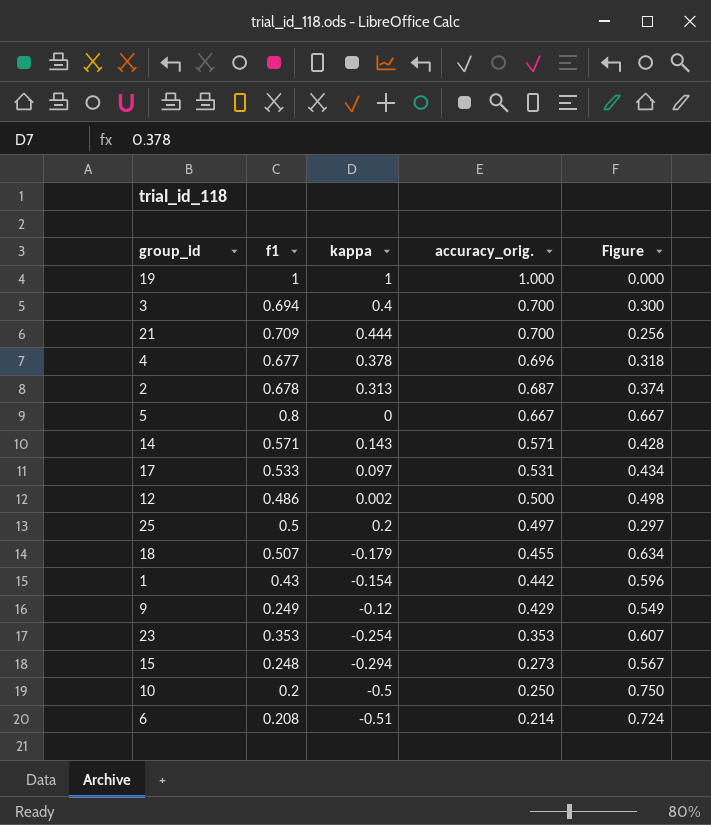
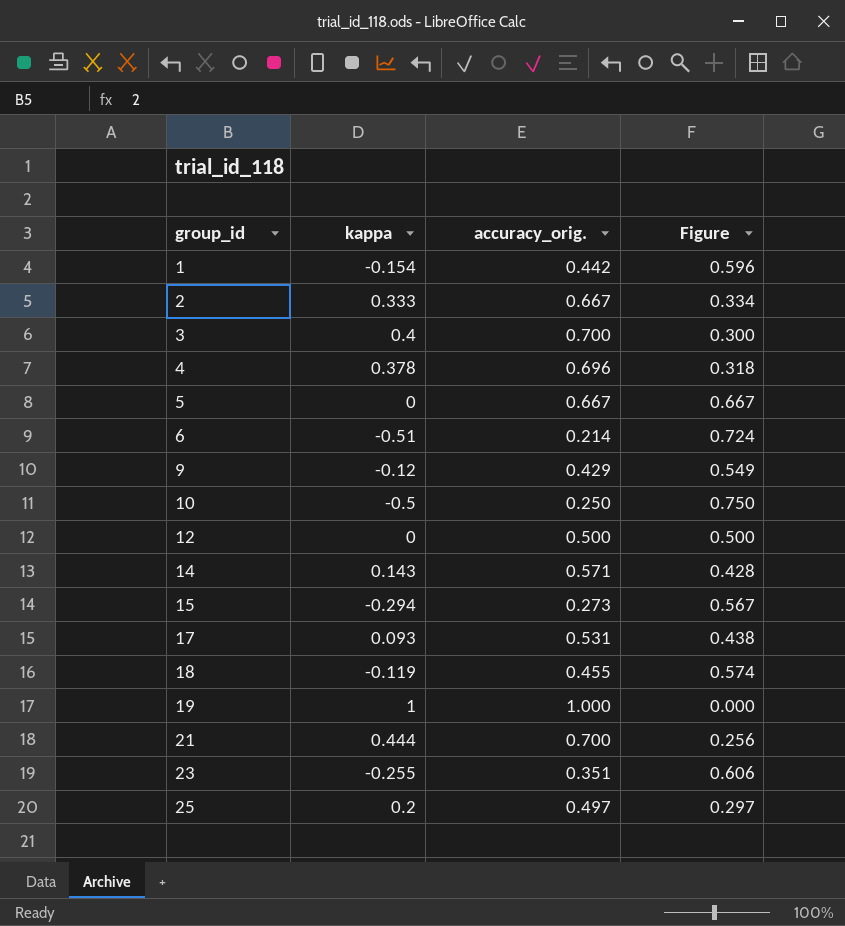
row order: accuracy_orig. descending -> group_id ascending
column f1 | position: 2 -> none
2 | kappa: 0.313 -> 0.333
2 | accuracy_orig.: 0.687 -> 0.667
2 | Figure: 0.374 -> 0.334
12 | kappa: 0.002 -> 0
12 | Figure: 0.498 -> 0.500
17 | kappa: 0.097 -> 0.093
17 | Figure: 0.434 -> 0.438
18 | kappa: -0.179 -> -0.119
18 | Figure: 0.634 -> 0.574
23 | kappa: -0.254 -> -0.255
23 | accuracy_orig.: 0.353 -> 0.351
23 | Figure: 0.607 -> 0.606

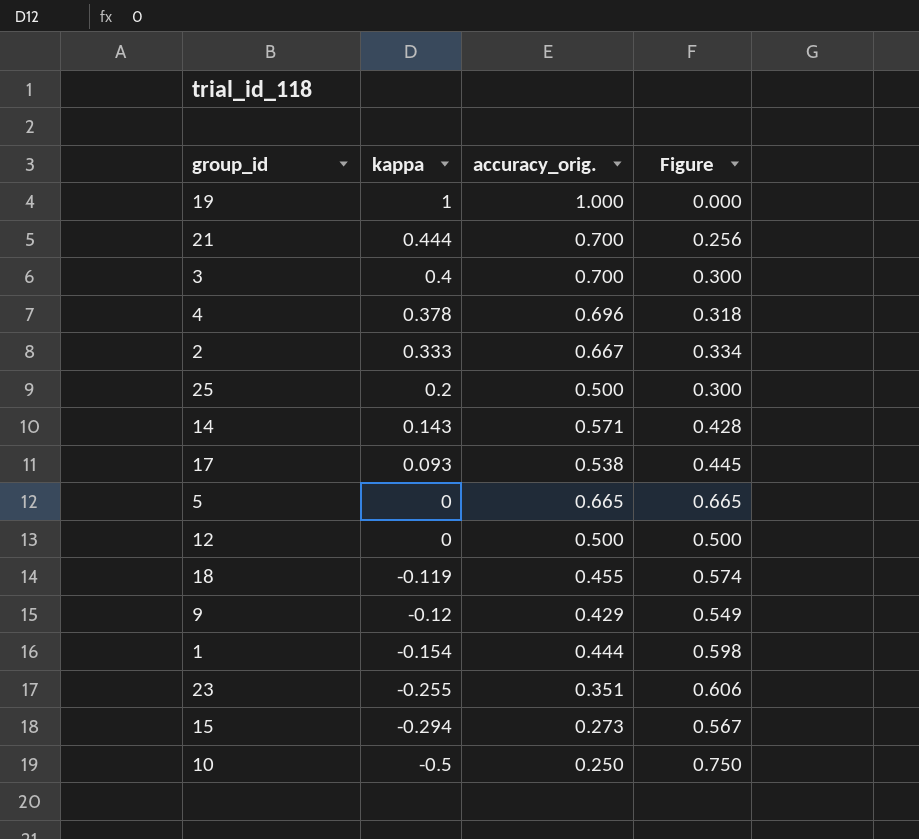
row order: group_id ascending -> kappa descending
row 6: -0.51 | 0.214 | 0.724 -> none
25 | accuracy_orig.: 0.497 -> 0.500
25 | Figure: 0.297 -> 0.300
17 | accuracy_orig.: 0.531 -> 0.538
17 | Figure: 0.438 -> 0.445
5 | accuracy_orig.: 0.667 -> 0.665
5 | Figure: 0.667 -> 0.665
1 | accuracy_orig.: 0.442 -> 0.444
1 | Figure: 0.596 -> 0.598

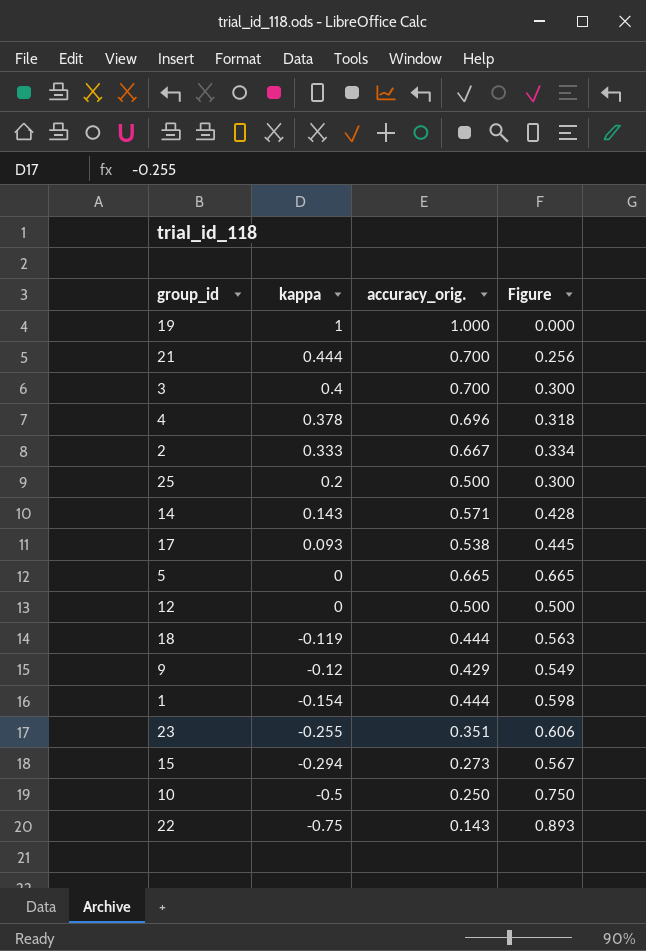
18 | accuracy_orig.: 0.455 -> 0.444
18 | Figure: 0.574 -> 0.563
row 22: none -> -0.75 | 0.143 | 0.893

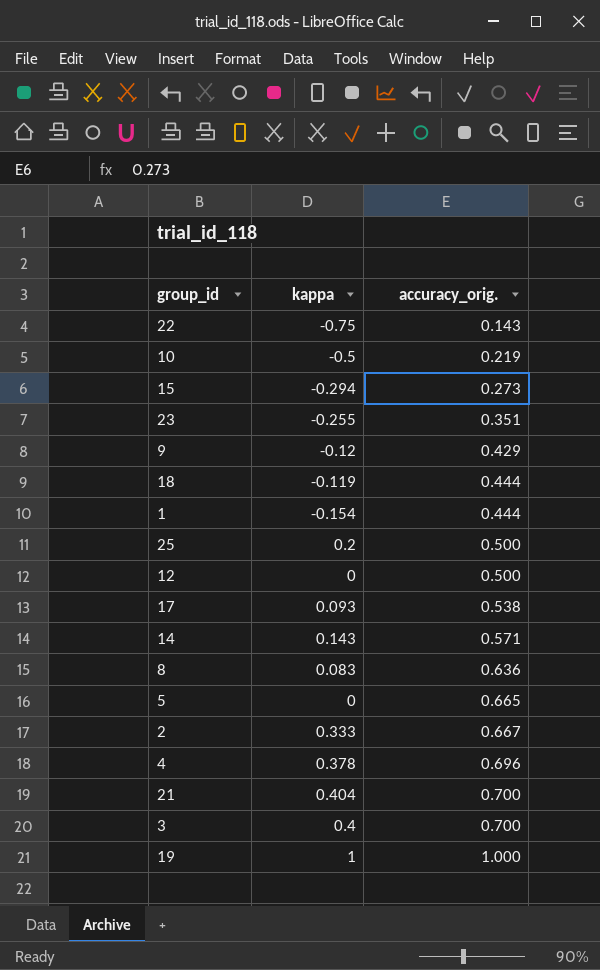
row order: kappa descending -> accuracy_orig. ascending
column Figure | formula: [accuracy_orig.] - [kappa] -> none
10 | accuracy_orig.: 0.250 -> 0.219
row 8: none -> 0.083 | 0.636
21 | kappa: 0.444 -> 0.404

